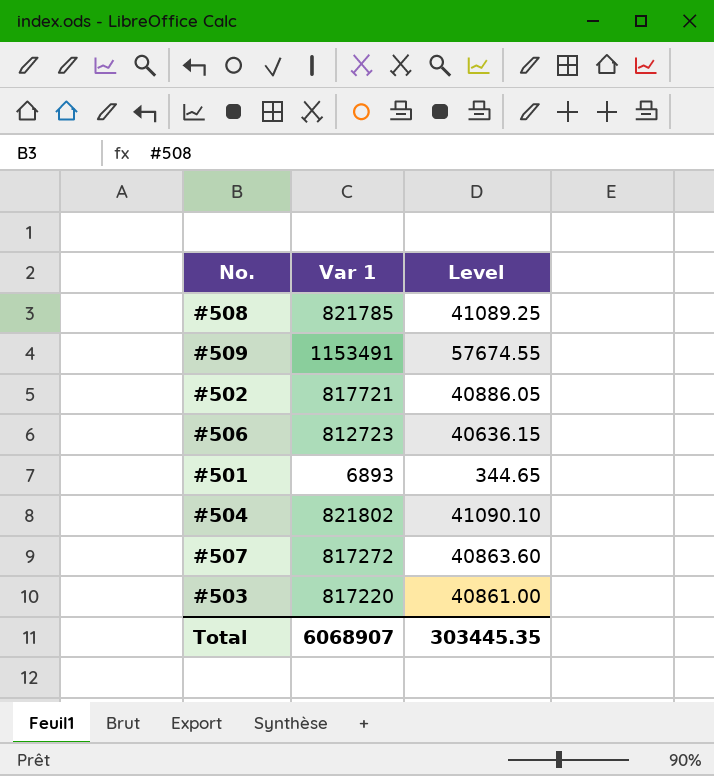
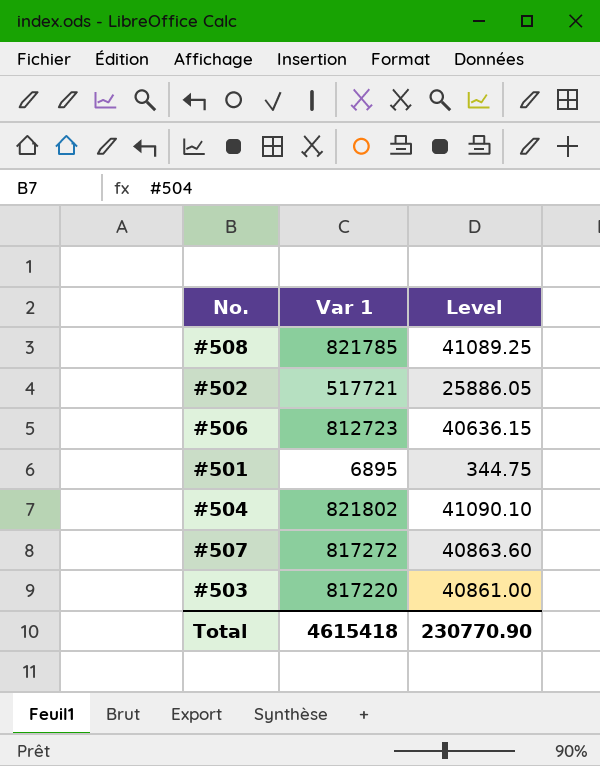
row #509: 1153491 | 57674.55 -> none
#502 | Var 1: 817721 -> 517721
#502 | Level: 40886.05 -> 25886.05
#501 | Var 1: 6893 -> 6895
#501 | Level: 344.65 -> 344.75
Total | Var 1: 6068907 -> 4615418
Total | Level: 303445.35 -> 230770.90

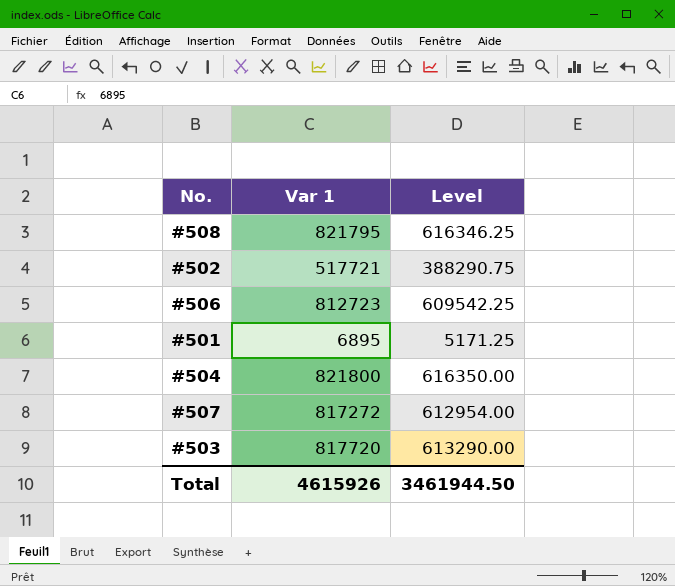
column Level | formula: [Var 1] * 0.05 -> [Var 1] * 0.75
#508 | Var 1: 821785 -> 821795
#504 | Var 1: 821802 -> 821800
#503 | Var 1: 817220 -> 817720
Total | Var 1: 4615418 -> 4615926
Total | Level: 230770.90 -> 3461944.50

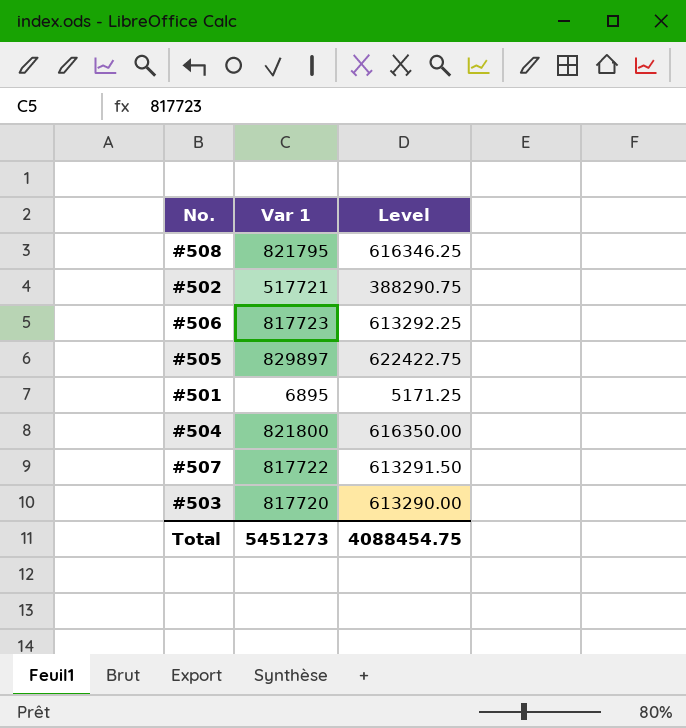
#506 | Var 1: 812723 -> 817723
#506 | Level: 609542.25 -> 613292.25
row #505: none -> 829897 | 622422.75
#507 | Var 1: 817272 -> 817722
#507 | Level: 612954.00 -> 613291.50
Total | Var 1: 4615926 -> 5451273
Total | Level: 3461944.50 -> 4088454.75

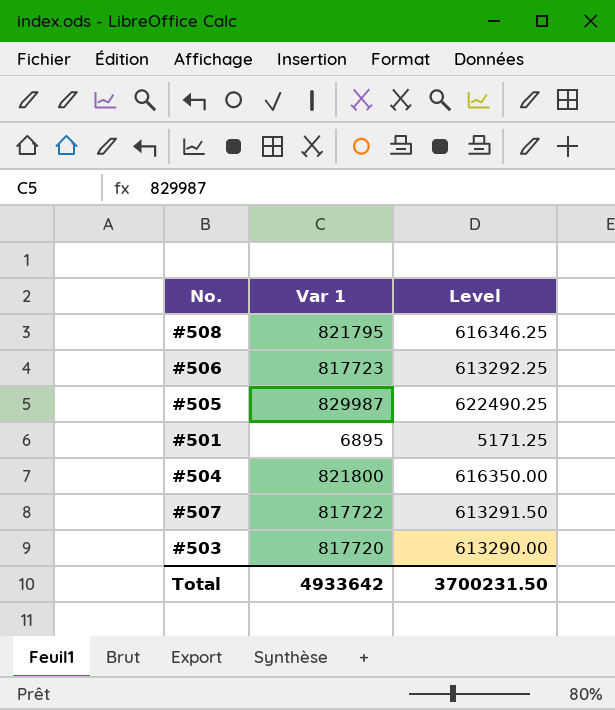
row #502: 517721 | 388290.75 -> none
#505 | Var 1: 829897 -> 829987
#505 | Level: 622422.75 -> 622490.25
Total | Var 1: 5451273 -> 4933642
Total | Level: 4088454.75 -> 3700231.50

